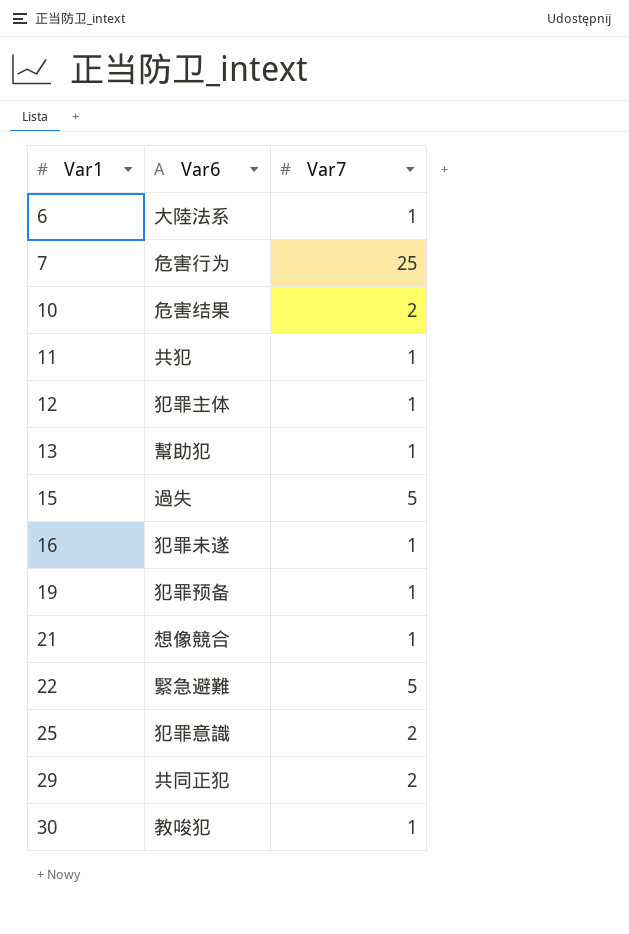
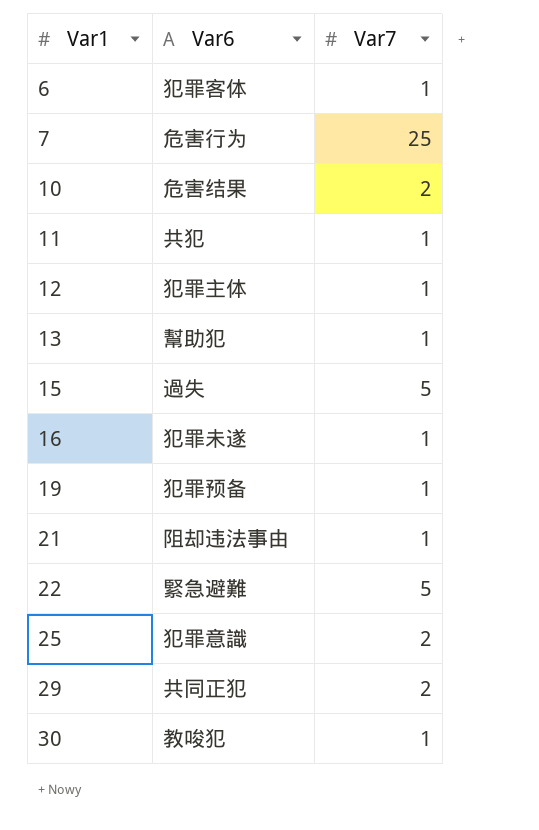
6 | Var6: 大陸法系 -> 犯罪客体
21 | Var6: 想像競合 -> 阻却违法事由

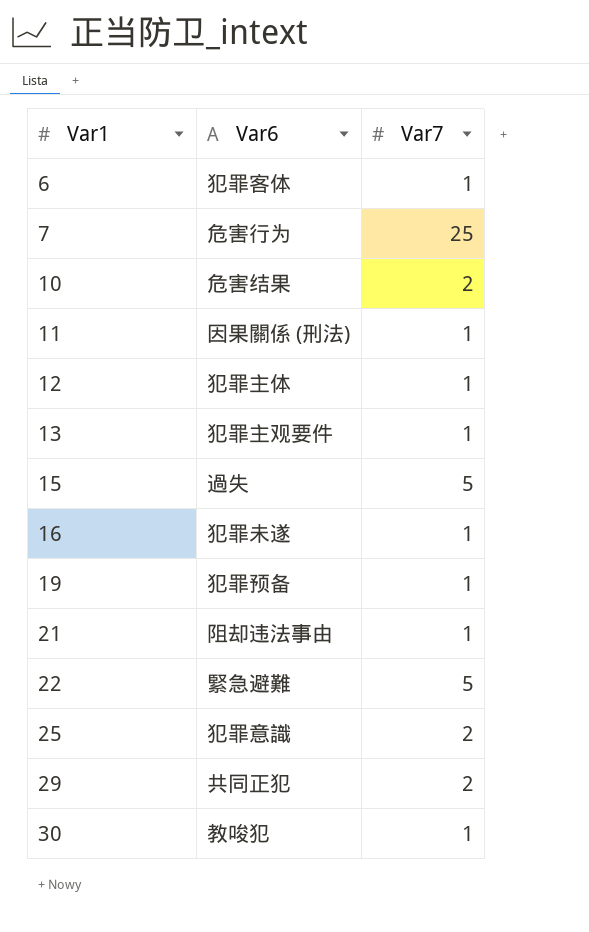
11 | Var6: 共犯 -> 因果關係 (刑法)
13 | Var6: 幫助犯 -> 犯罪主观要件

